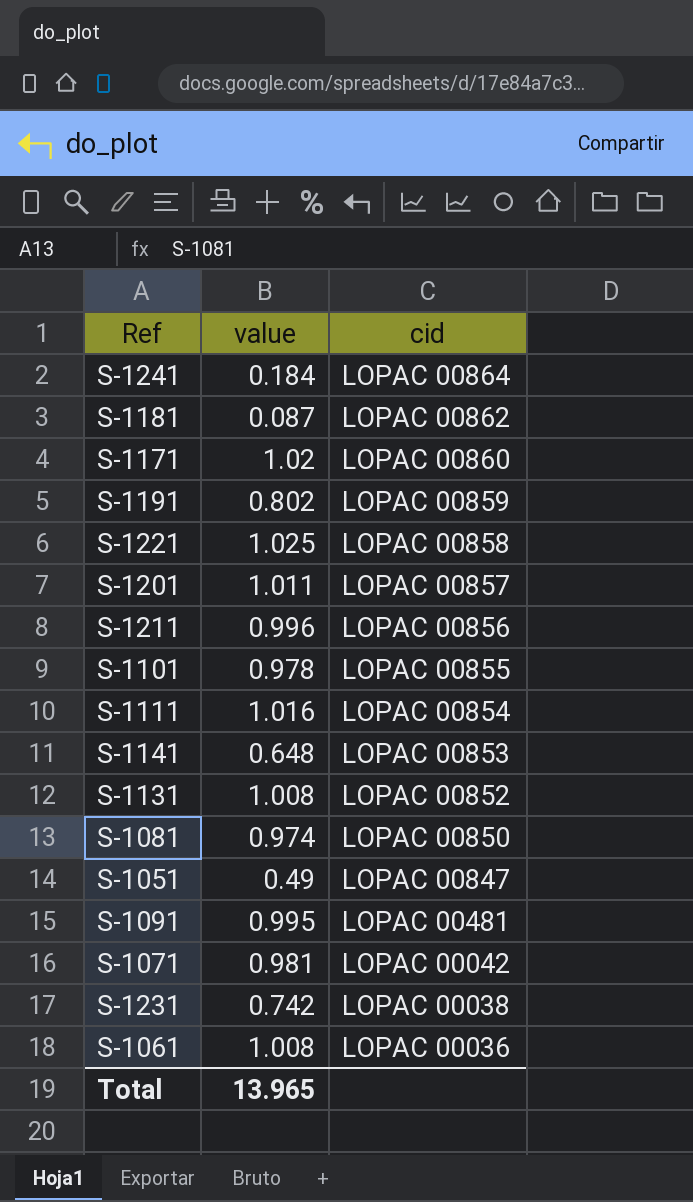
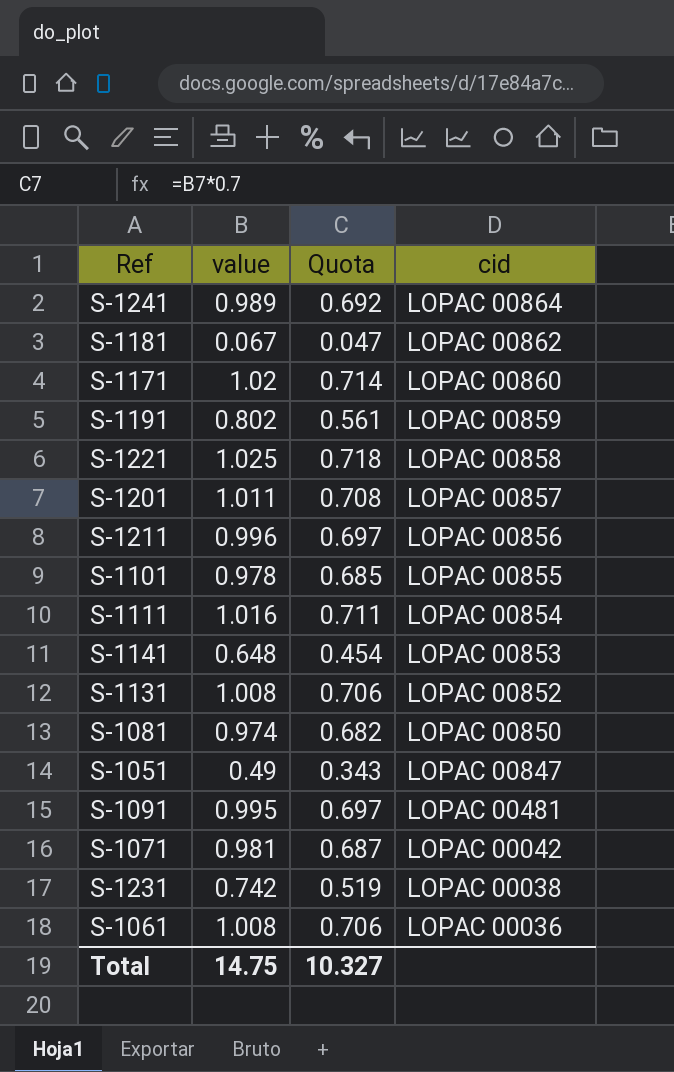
column Quota | formula: none -> [value] * 0.7
S-1241 | value: 0.184 -> 0.989
S-1181 | value: 0.087 -> 0.067
Total | value: 13.965 -> 14.75

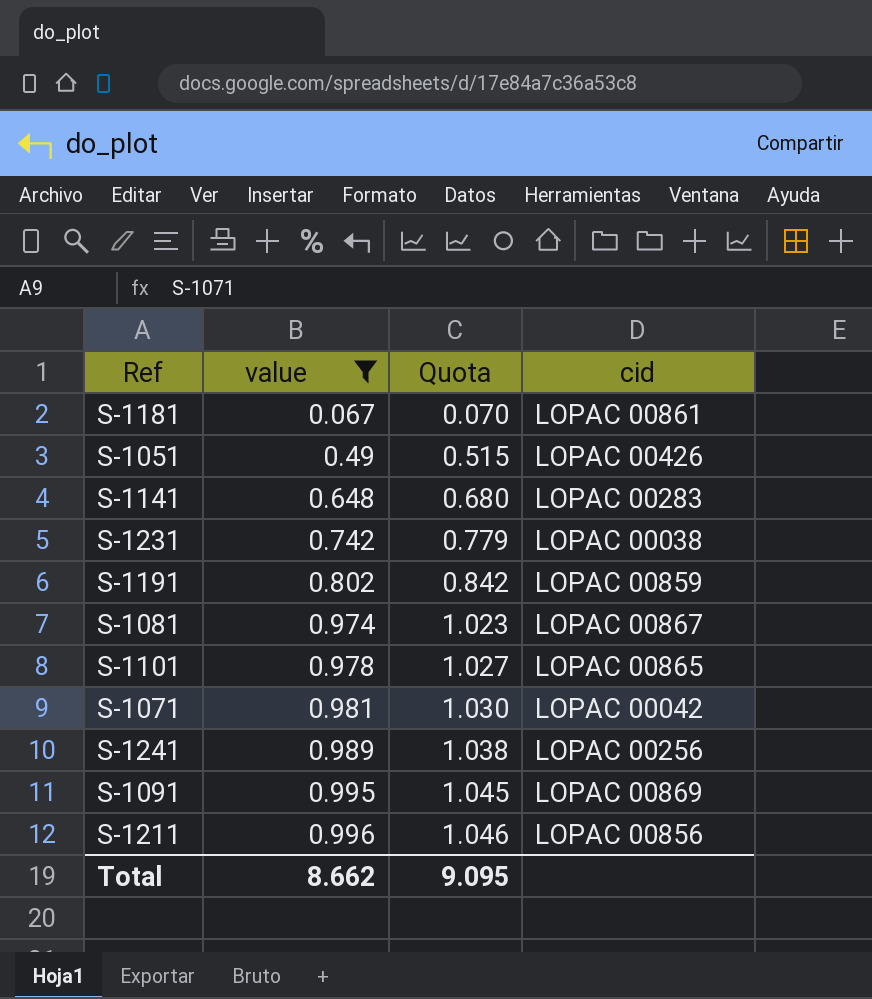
filter: none -> value <= 0.996
row order: cid descending -> value ascending
column Quota | formula: [value] * 0.7 -> [value] * 1.05
S-1181 | cid: LOPAC 00862 -> LOPAC 00861
S-1051 | cid: LOPAC 00847 -> LOPAC 00426
S-1141 | cid: LOPAC 00853 -> LOPAC 00283
S-1081 | cid: LOPAC 00850 -> LOPAC 00867
S-1101 | cid: LOPAC 00855 -> LOPAC 00865
S-1241 | cid: LOPAC 00864 -> LOPAC 00256
S-1091 | cid: LOPAC 00481 -> LOPAC 00869
Total | value: 14.75 -> 8.662
Total | Quota: 10.327 -> 9.095

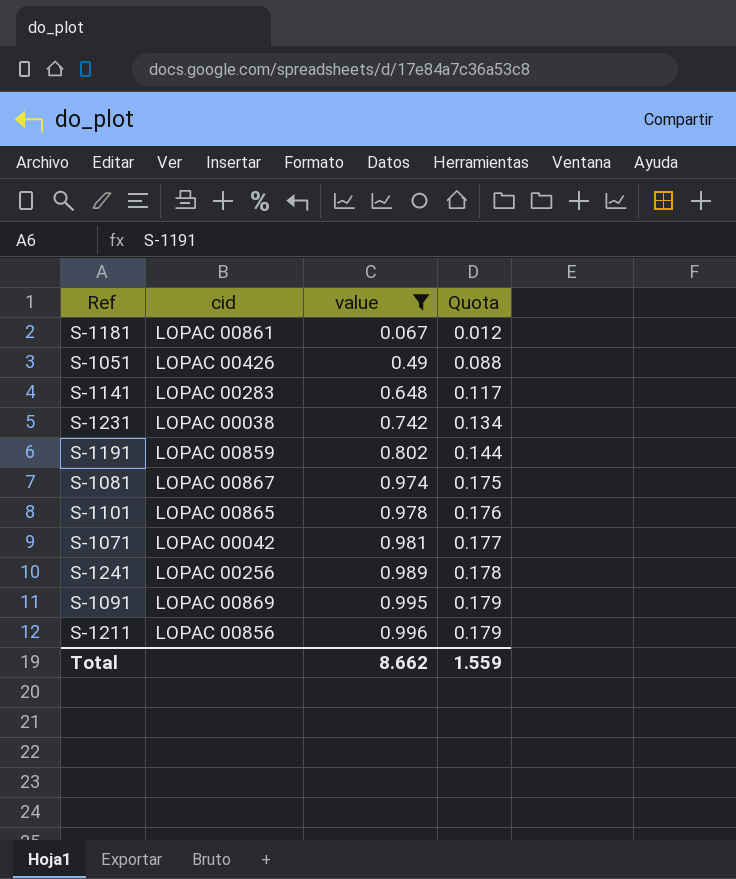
column cid | position: 4 -> 2
column Quota | formula: [value] * 1.05 -> [value] * 0.18
Total | Quota: 9.095 -> 1.559

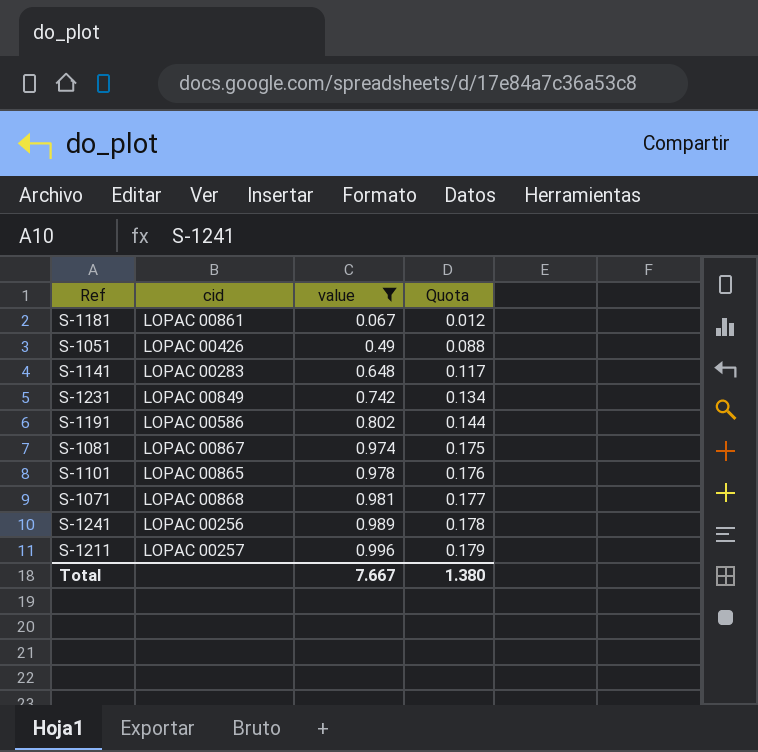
row S-1091: LOPAC 00869 | 0.995 | 0.179 -> none
S-1231 | cid: LOPAC 00038 -> LOPAC 00849
S-1191 | cid: LOPAC 00859 -> LOPAC 00586
S-1071 | cid: LOPAC 00042 -> LOPAC 00868
S-1211 | cid: LOPAC 00856 -> LOPAC 00257
Total | value: 8.662 -> 7.667
Total | Quota: 1.559 -> 1.380

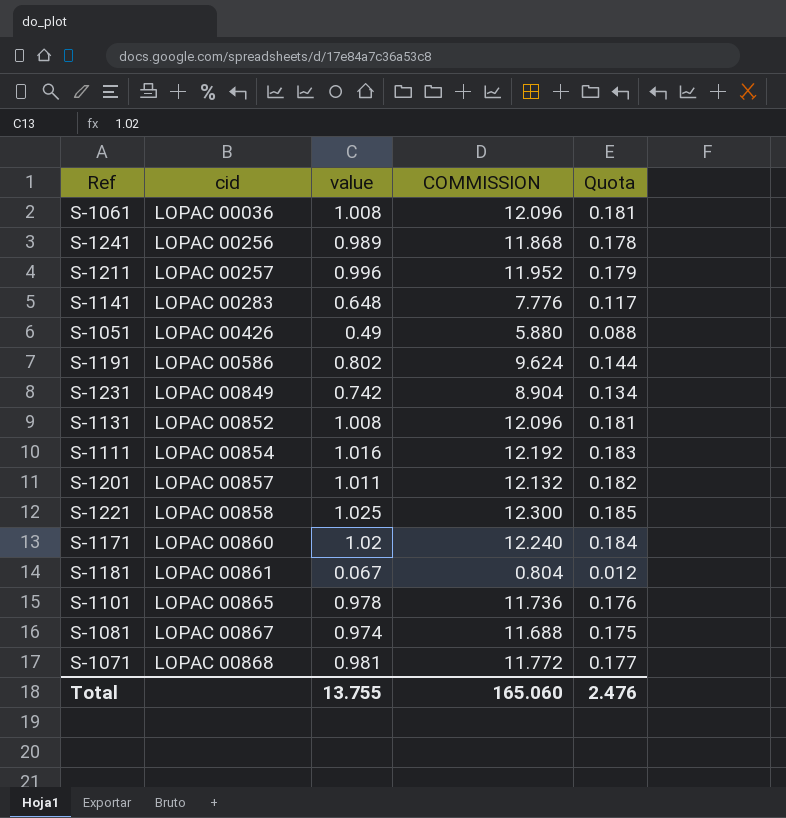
filter: value <= 0.996 -> none
row order: value ascending -> cid ascending
column COMMISSION | formula: none -> [value] * 12
Total | value: 7.667 -> 13.755
Total | Quota: 1.380 -> 2.476

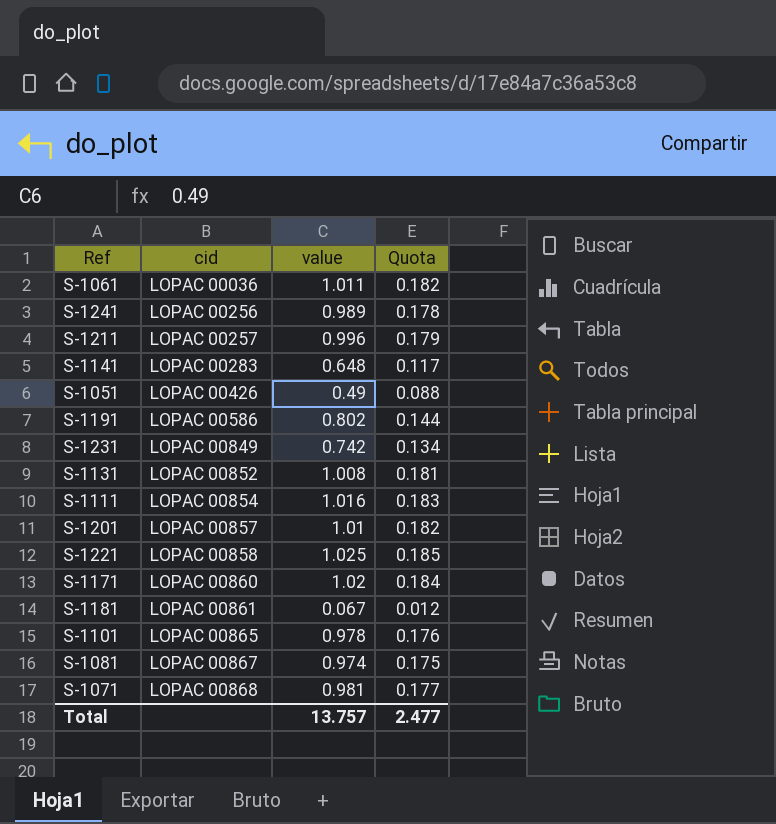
column COMMISSION | formula: [value] * 12 -> none
S-1061 | value: 1.008 -> 1.011
S-1061 | Quota: 0.181 -> 0.182
S-1201 | value: 1.011 -> 1.01
Total | value: 13.755 -> 13.757
Total | Quota: 2.476 -> 2.477

